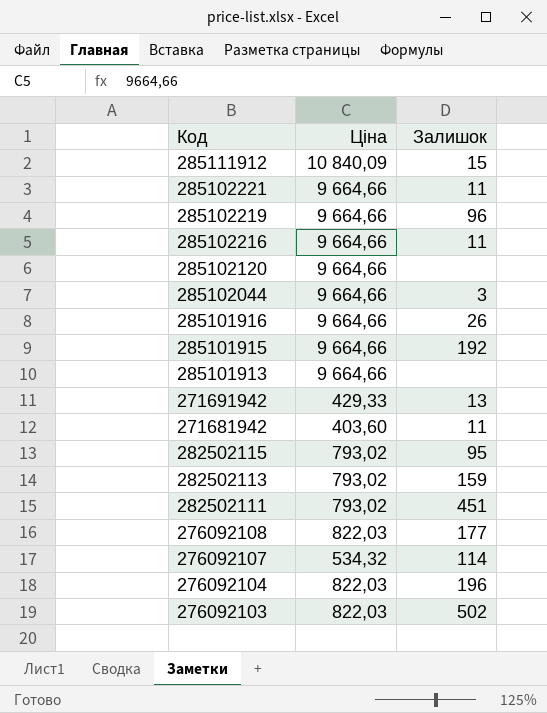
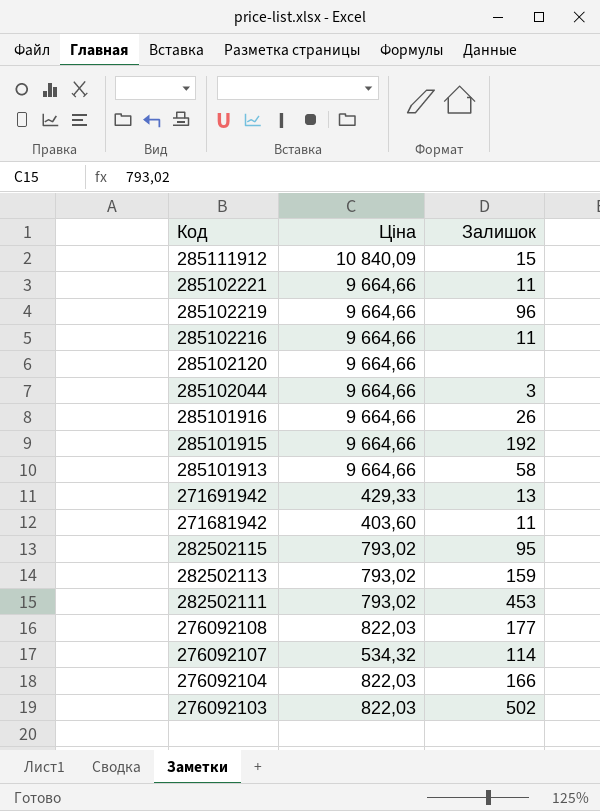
285101913 | Залишок: none -> 58
282502111 | Залишок: 451 -> 453
276092104 | Залишок: 196 -> 166

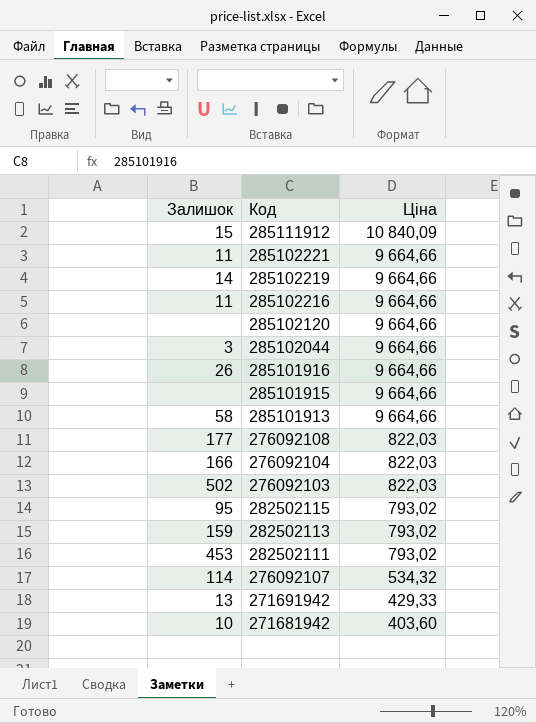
row order: none -> Ціна descending
column Залишок | position: 3 -> 1
285102219 | Залишок: 96 -> 14
285101915 | Залишок: 192 -> none
271681942 | Залишок: 11 -> 10

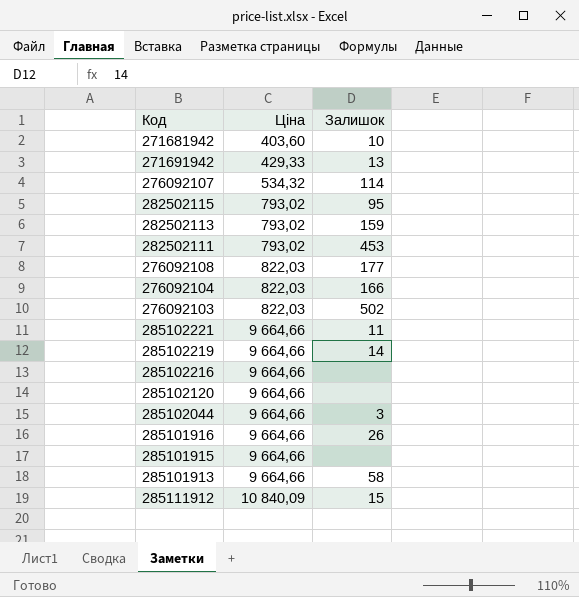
row order: Ціна descending -> Ціна ascending
column Залишок | position: 1 -> 3
285102216 | Залишок: 11 -> none

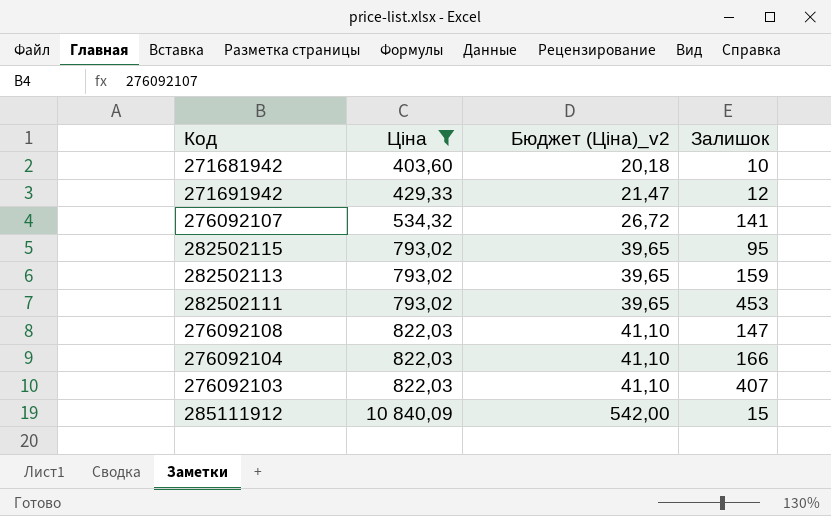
filter: none -> Ціна != 9 664,66
column Бюджет (Ціна)_v2 | formula: none -> [Ціна] * 0,05
271691942 | Залишок: 13 -> 12
276092107 | Залишок: 114 -> 141
276092108 | Залишок: 177 -> 147
276092103 | Залишок: 502 -> 407

